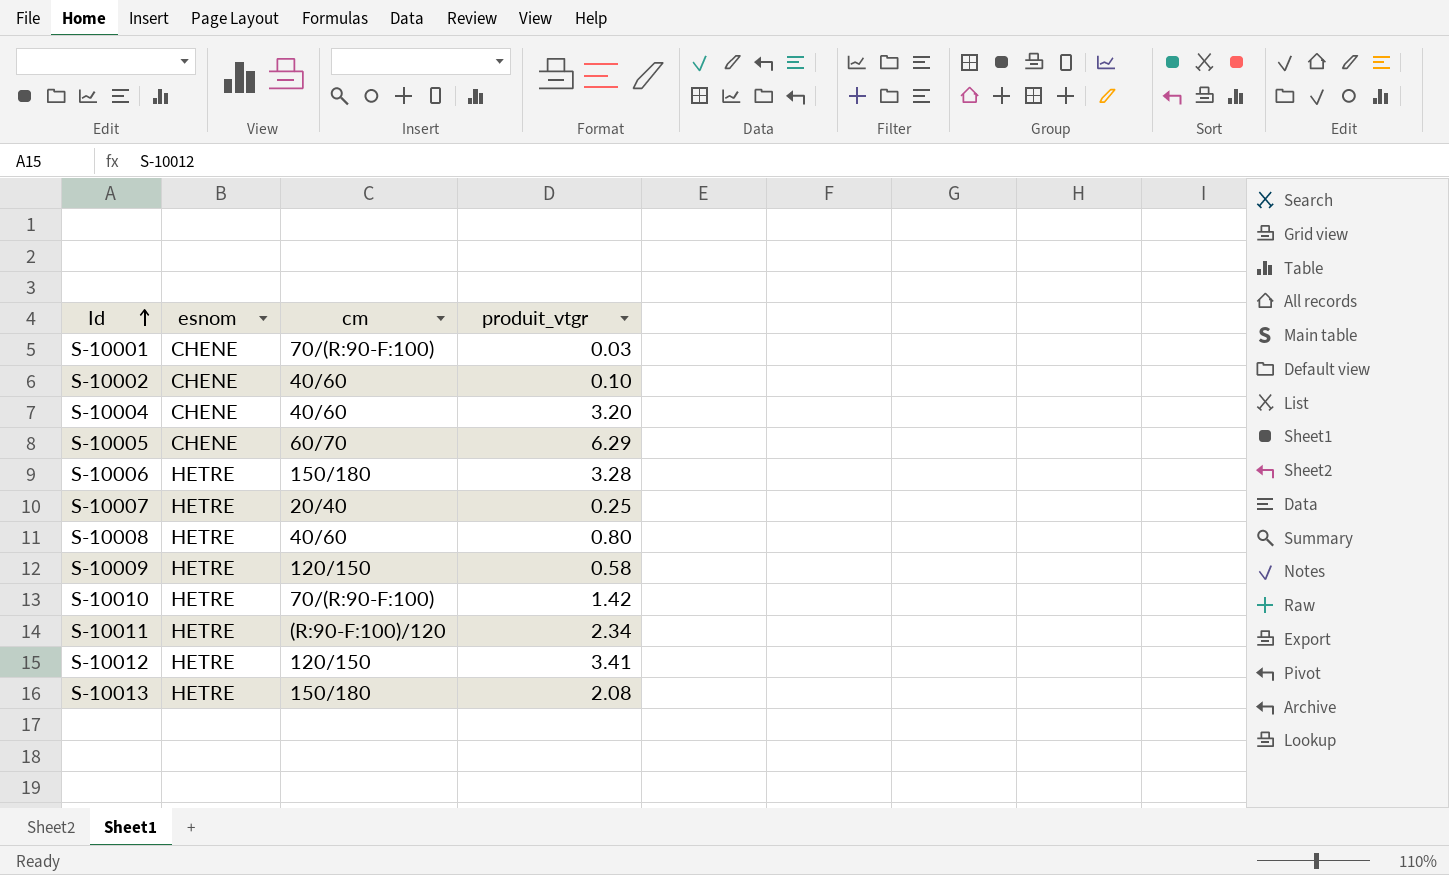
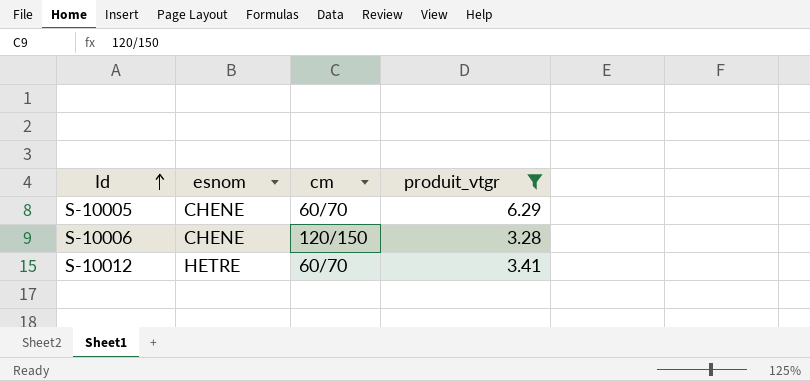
filter: none -> produit_vtgr >= 3.28
S-10006 | esnom: HETRE -> CHENE
S-10006 | cm: 150/180 -> 120/150
S-10012 | cm: 120/150 -> 60/70

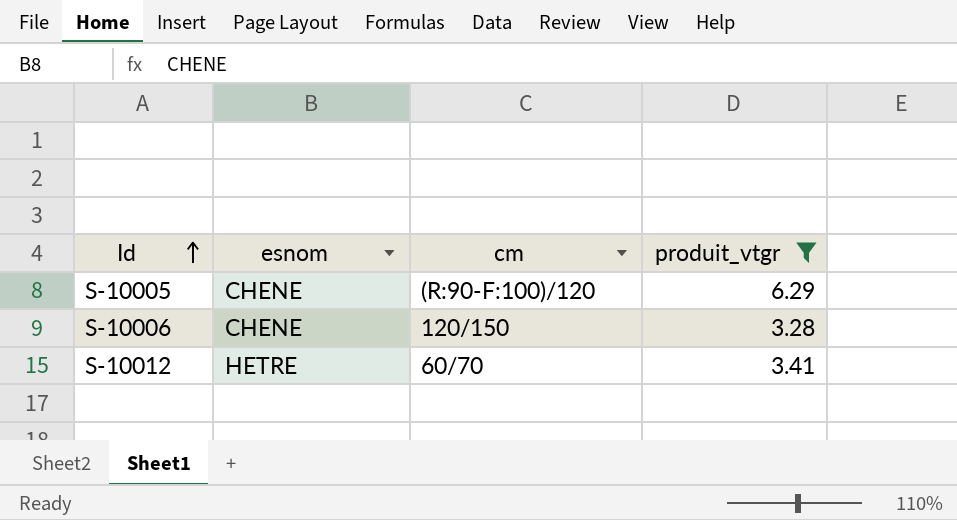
S-10005 | cm: 60/70 -> (R:90-F:100)/120

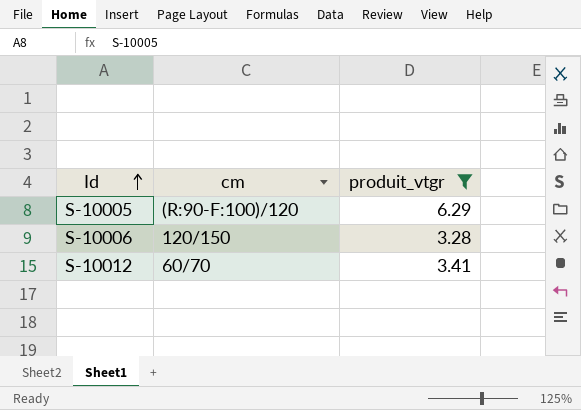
column esnom | position: 2 -> none

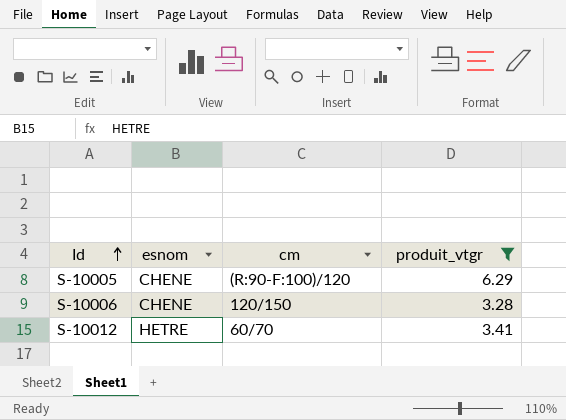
column esnom | position: none -> 2

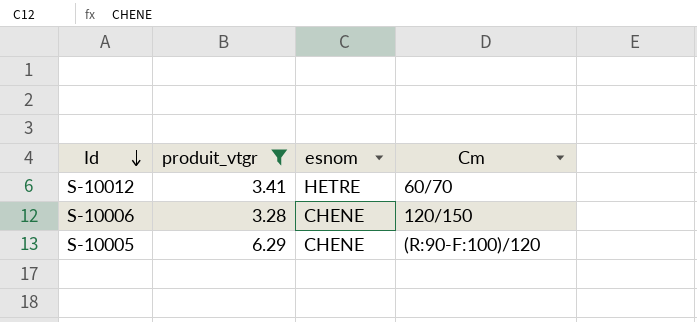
row order: Id ascending -> Id descending
column produit_vtgr | position: 4 -> 2
column name: cm -> Cm

